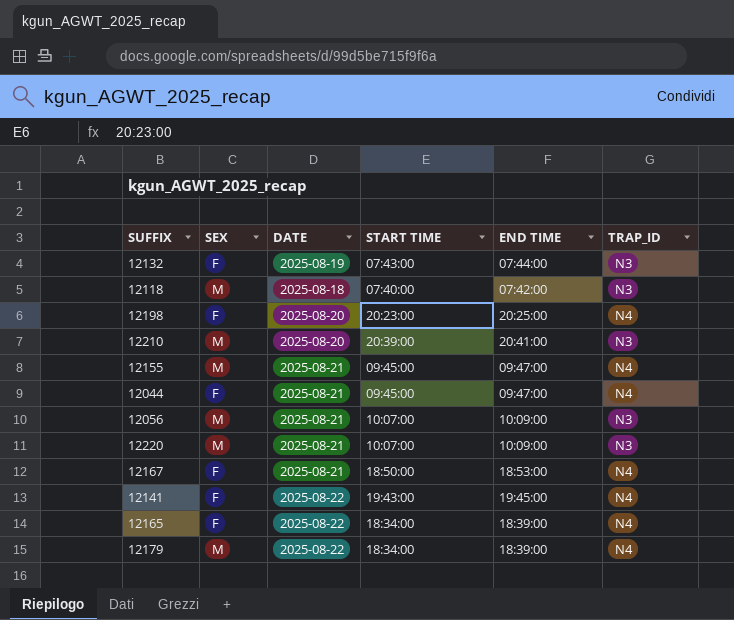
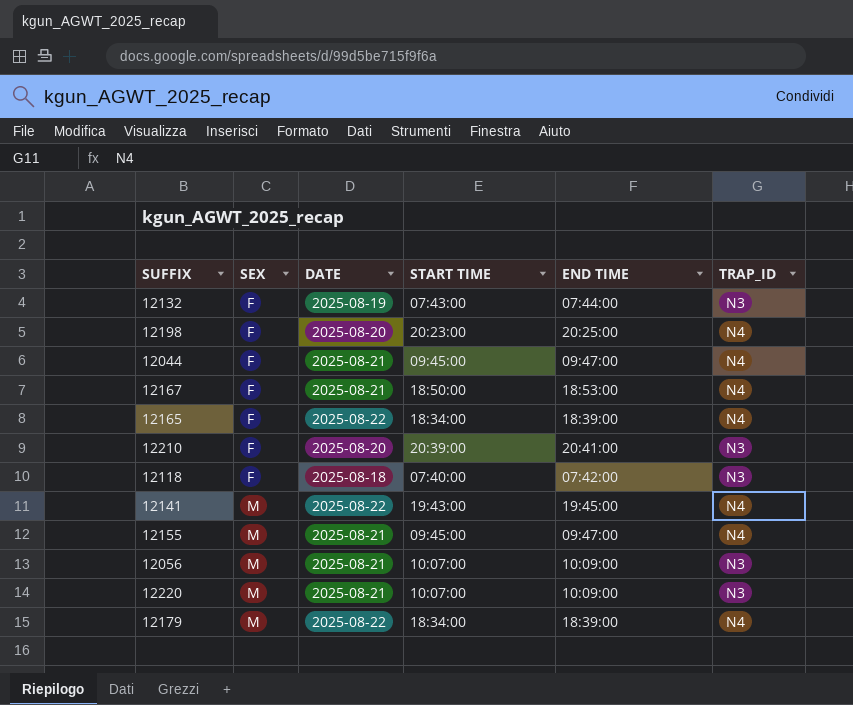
row order: none -> SEX ascending
12210 | SEX: M -> F
12118 | SEX: M -> F
12141 | SEX: F -> M

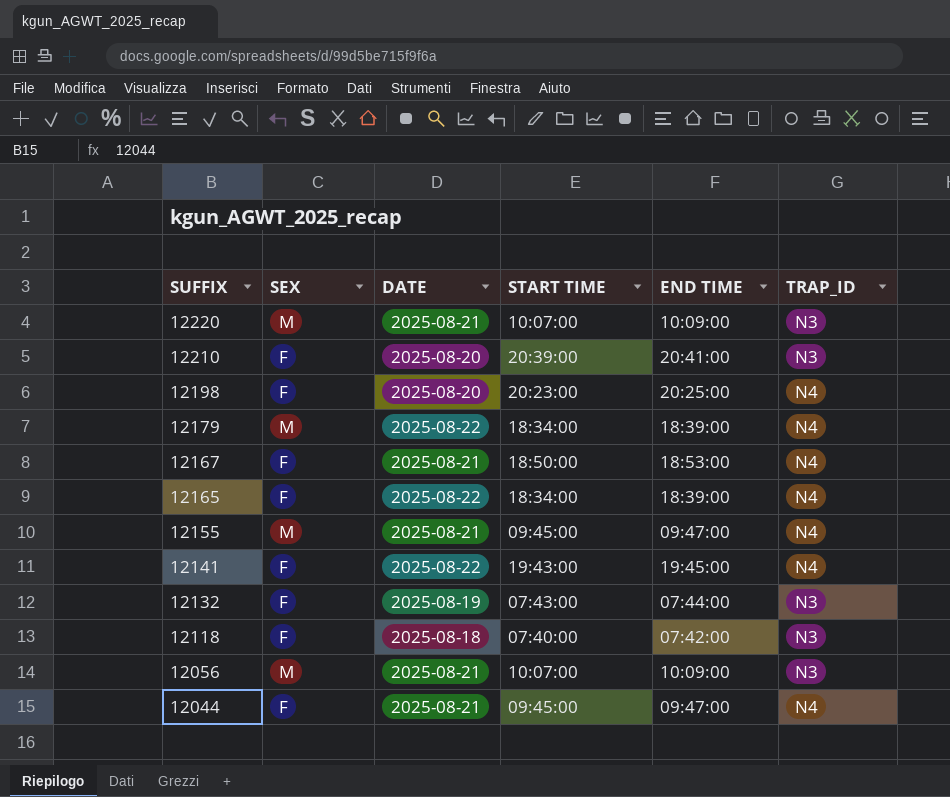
row order: SEX ascending -> SUFFIX descending
12141 | SEX: M -> F

